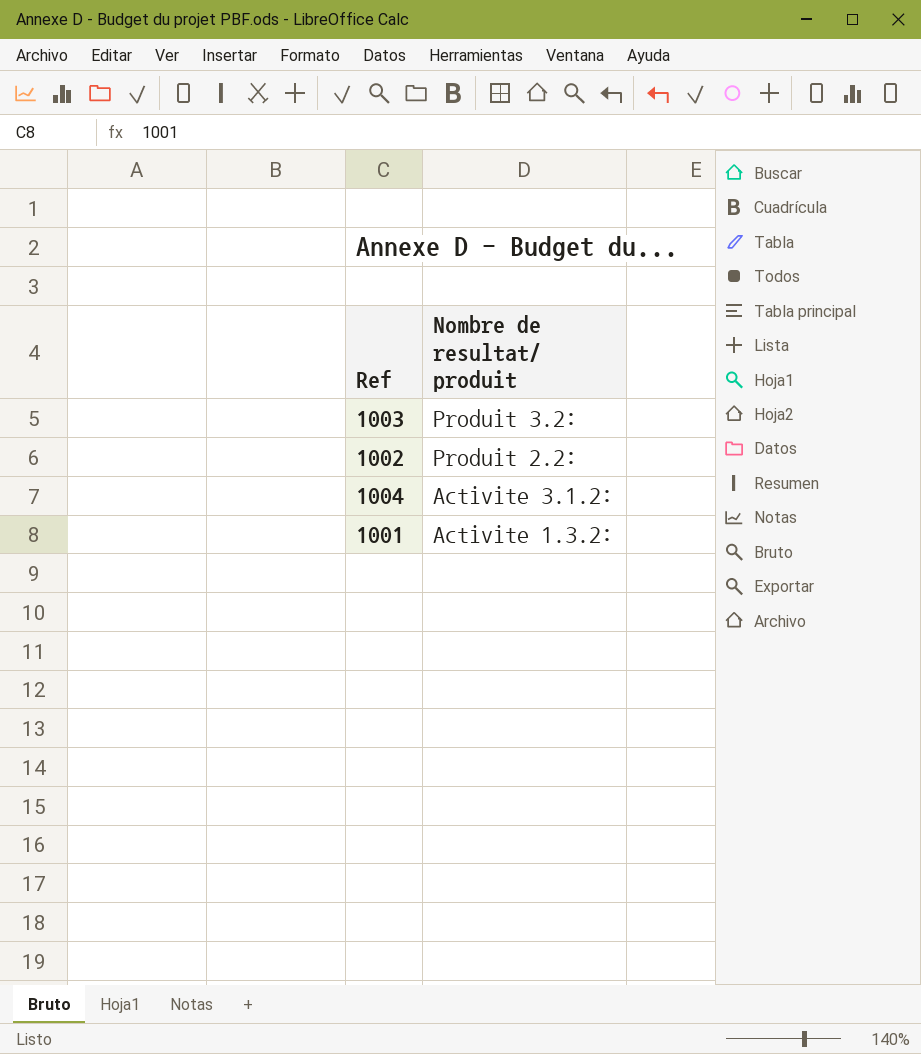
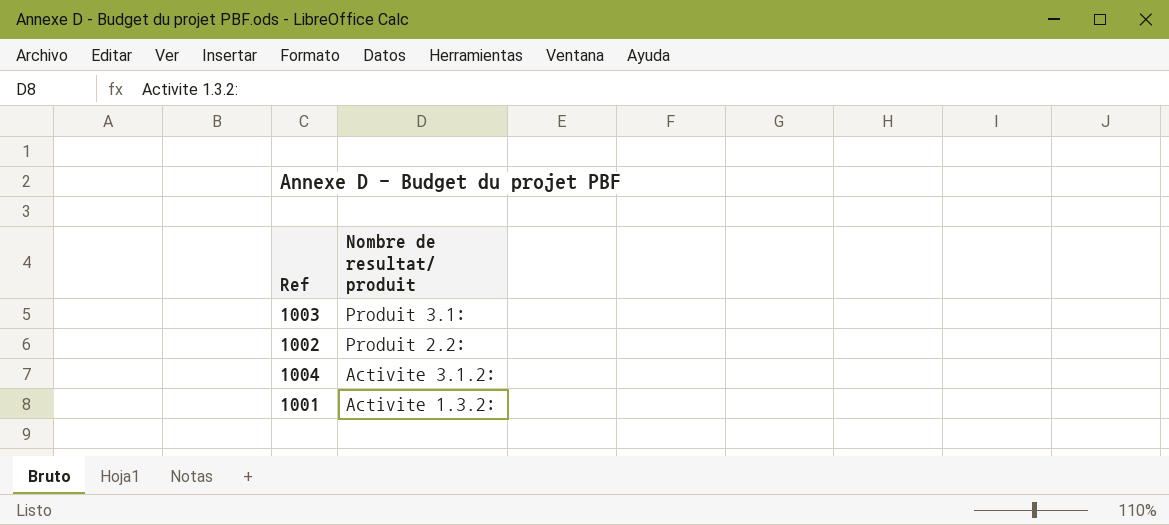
1003 | Nombre de resultat/ produit: Produit 3.2: -> Produit 3.1:

